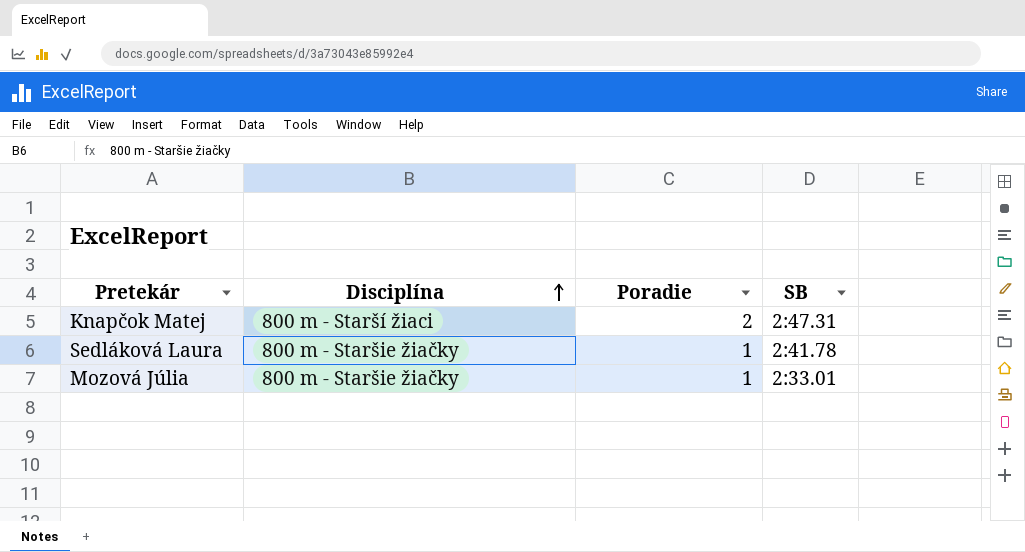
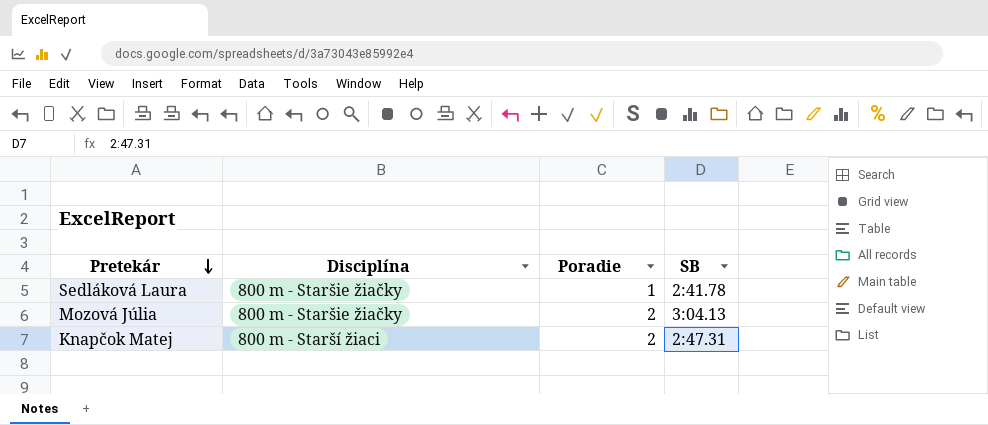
row order: Disciplína ascending -> Pretekár descending
Mozová Júlia | Poradie: 1 -> 2
Mozová Júlia | SB: 2:33.01 -> 3:04.13

